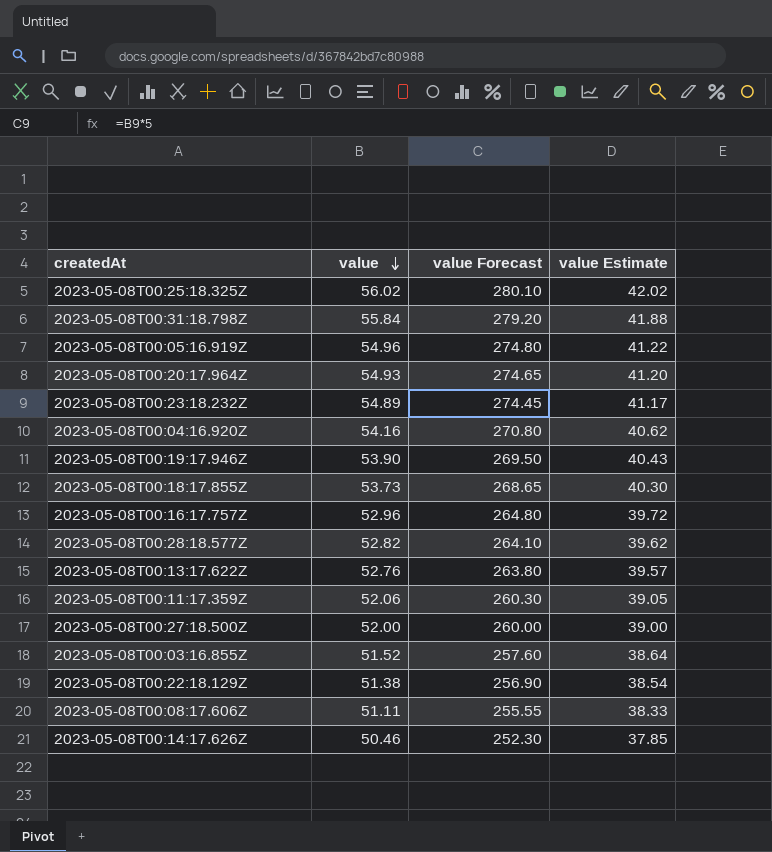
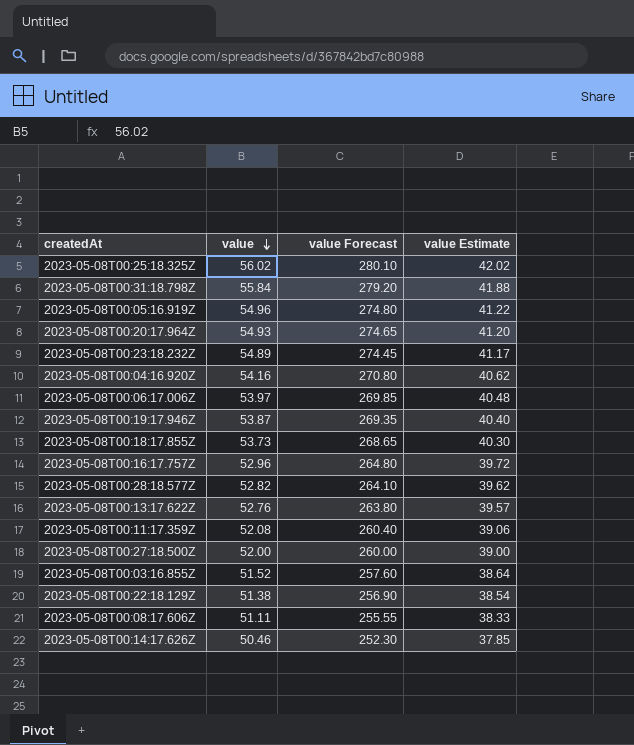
row 2023-05-08T00:06:17.006Z: none -> 53.97 | 269.85 | 40.48
2023-05-08T00:19:17.946Z | value: 53.90 -> 53.87
2023-05-08T00:19:17.946Z | value Forecast: 269.50 -> 269.35
2023-05-08T00:19:17.946Z | value Estimate: 40.43 -> 40.40
2023-05-08T00:11:17.359Z | value: 52.06 -> 52.08
2023-05-08T00:11:17.359Z | value Forecast: 260.30 -> 260.40
2023-05-08T00:11:17.359Z | value Estimate: 39.05 -> 39.06

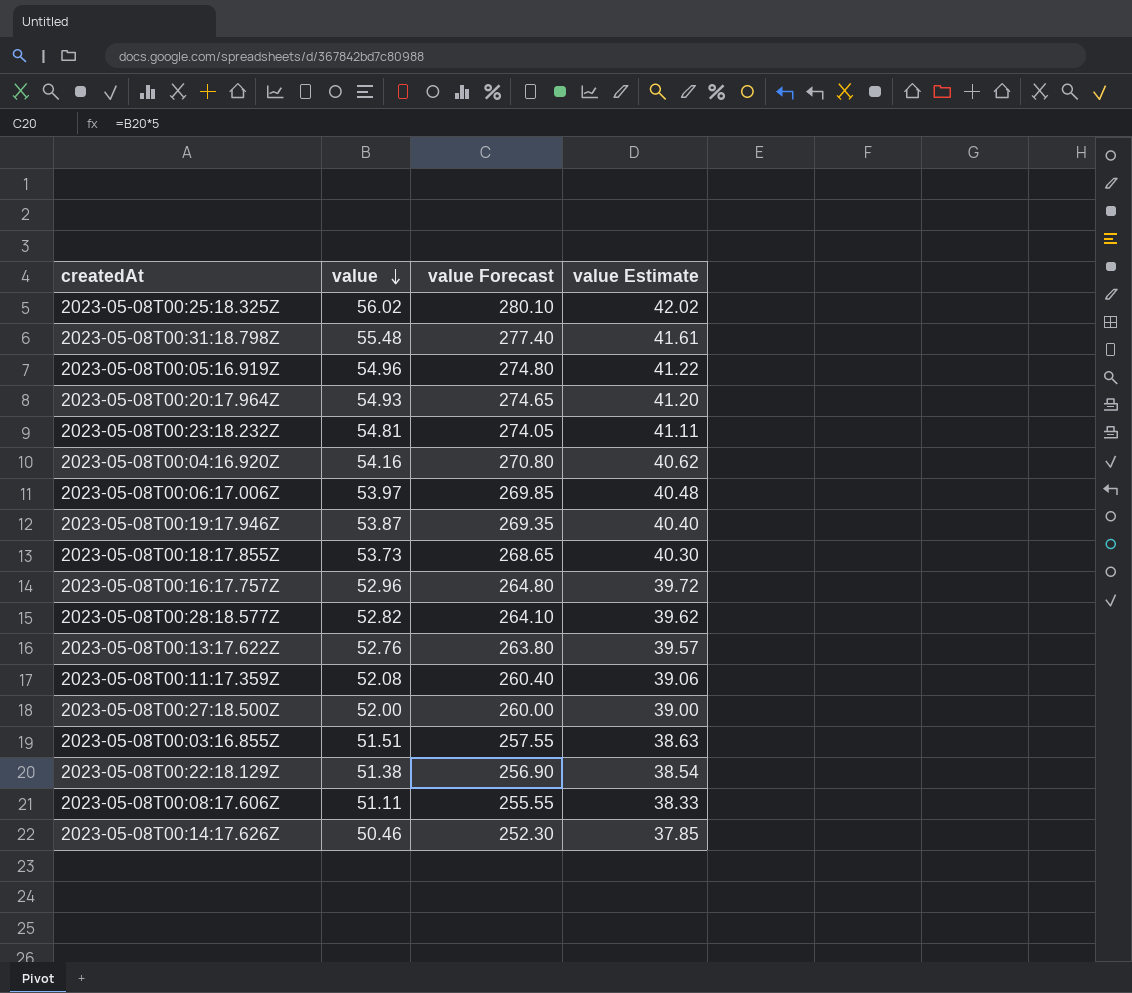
2023-05-08T00:31:18.798Z | value: 55.84 -> 55.48
2023-05-08T00:31:18.798Z | value Forecast: 279.20 -> 277.40
2023-05-08T00:31:18.798Z | value Estimate: 41.88 -> 41.61
2023-05-08T00:23:18.232Z | value: 54.89 -> 54.81
2023-05-08T00:23:18.232Z | value Forecast: 274.45 -> 274.05
2023-05-08T00:23:18.232Z | value Estimate: 41.17 -> 41.11
2023-05-08T00:03:16.855Z | value: 51.52 -> 51.51
2023-05-08T00:03:16.855Z | value Forecast: 257.60 -> 257.55
2023-05-08T00:03:16.855Z | value Estimate: 38.64 -> 38.63

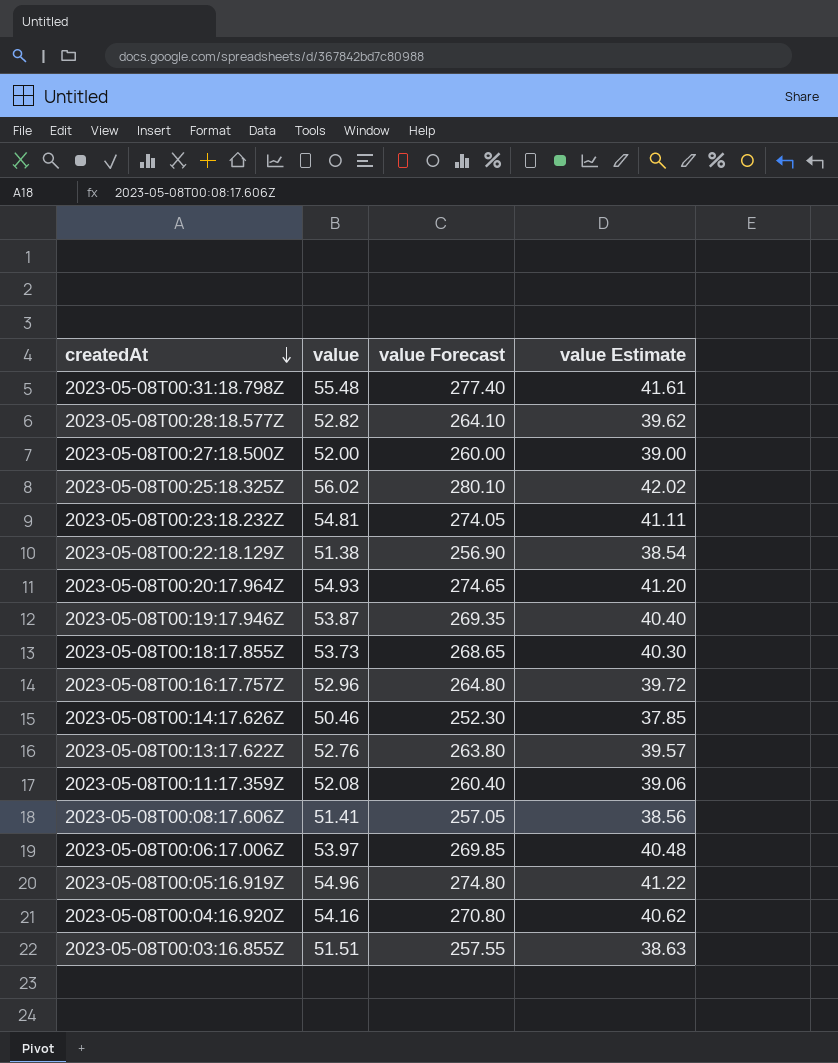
row order: value descending -> createdAt descending
2023-05-08T00:08:17.606Z | value: 51.11 -> 51.41
2023-05-08T00:08:17.606Z | value Forecast: 255.55 -> 257.05
2023-05-08T00:08:17.606Z | value Estimate: 38.33 -> 38.56

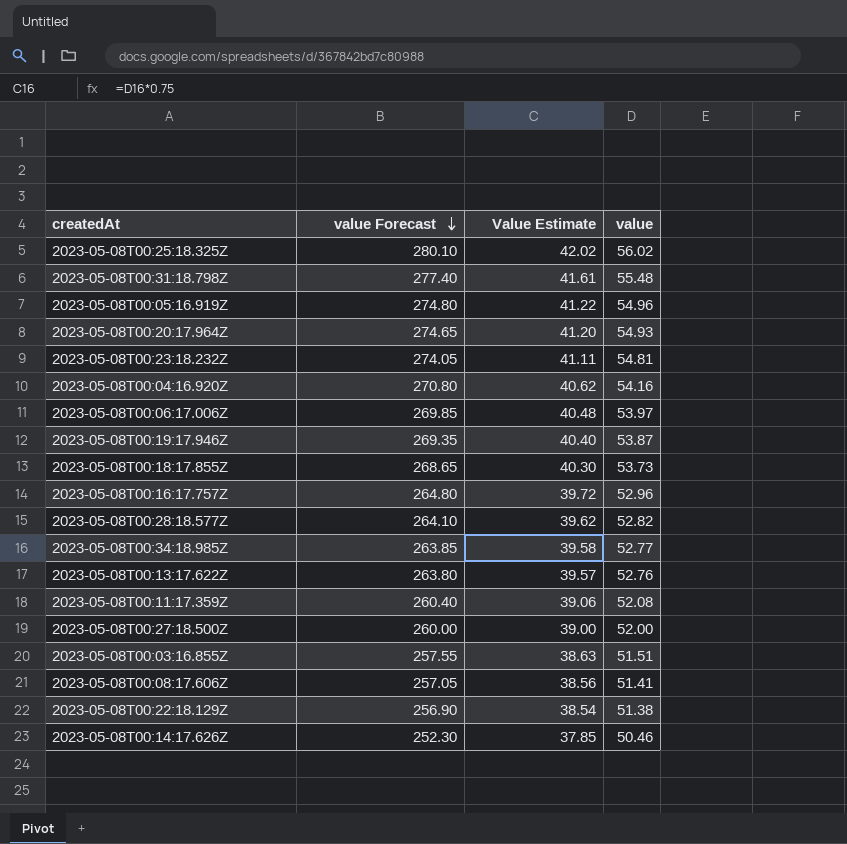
row order: createdAt descending -> value Forecast descending
column name: value Estimate -> Value Estimate
column value | position: 2 -> 4
row 2023-05-08T00:34:18.985Z: none -> 263.85 | 39.58 | 52.77

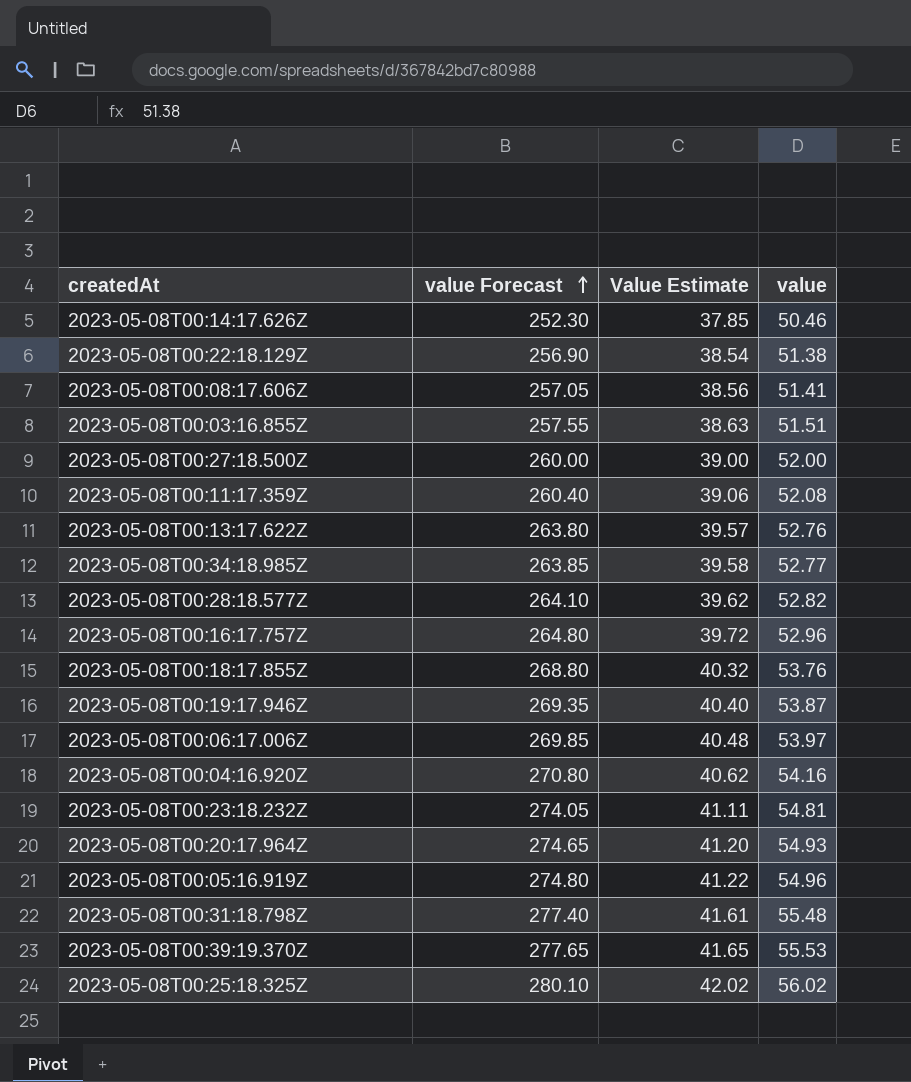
row order: value Forecast descending -> value Forecast ascending
2023-05-08T00:18:17.855Z | value Forecast: 268.65 -> 268.80
2023-05-08T00:18:17.855Z | Value Estimate: 40.30 -> 40.32
2023-05-08T00:18:17.855Z | value: 53.73 -> 53.76
row 2023-05-08T00:39:19.370Z: none -> 277.65 | 41.65 | 55.53

